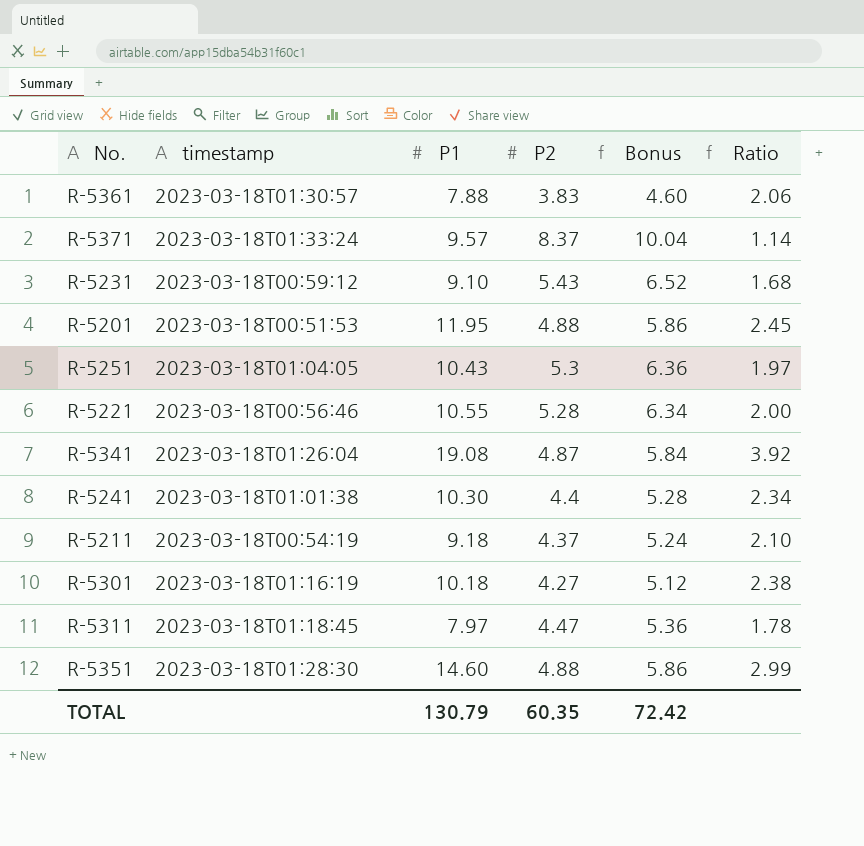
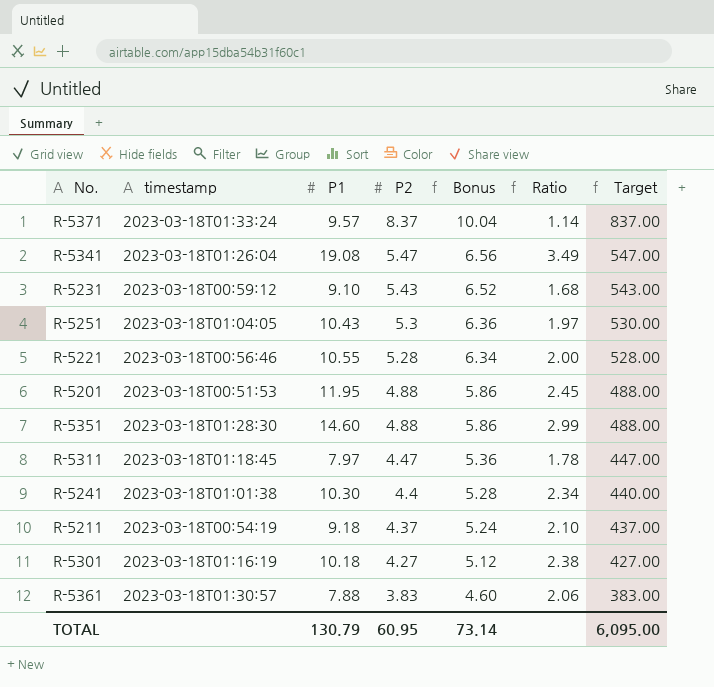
row order: none -> P2 descending
column Target | formula: none -> [P2] * 100
R-5341 | P2: 4.87 -> 5.47
R-5341 | Bonus: 5.84 -> 6.56
R-5341 | Ratio: 3.92 -> 3.49
TOTAL | P2: 60.35 -> 60.95
TOTAL | Bonus: 72.42 -> 73.14

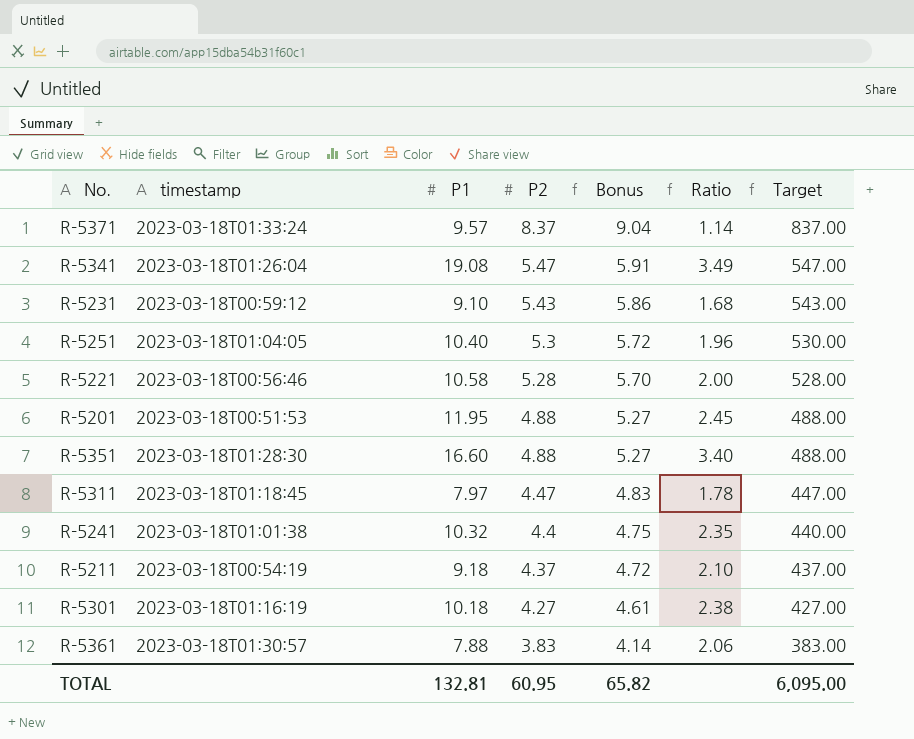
column Bonus | formula: [P2] * 1.2 -> [P2] * 1.08
R-5251 | P1: 10.43 -> 10.40
R-5251 | Ratio: 1.97 -> 1.96
R-5221 | P1: 10.55 -> 10.58
R-5351 | P1: 14.60 -> 16.60
R-5351 | Ratio: 2.99 -> 3.40
R-5241 | P1: 10.30 -> 10.32
R-5241 | Ratio: 2.34 -> 2.35
TOTAL | P1: 130.79 -> 132.81
TOTAL | Bonus: 73.14 -> 65.82

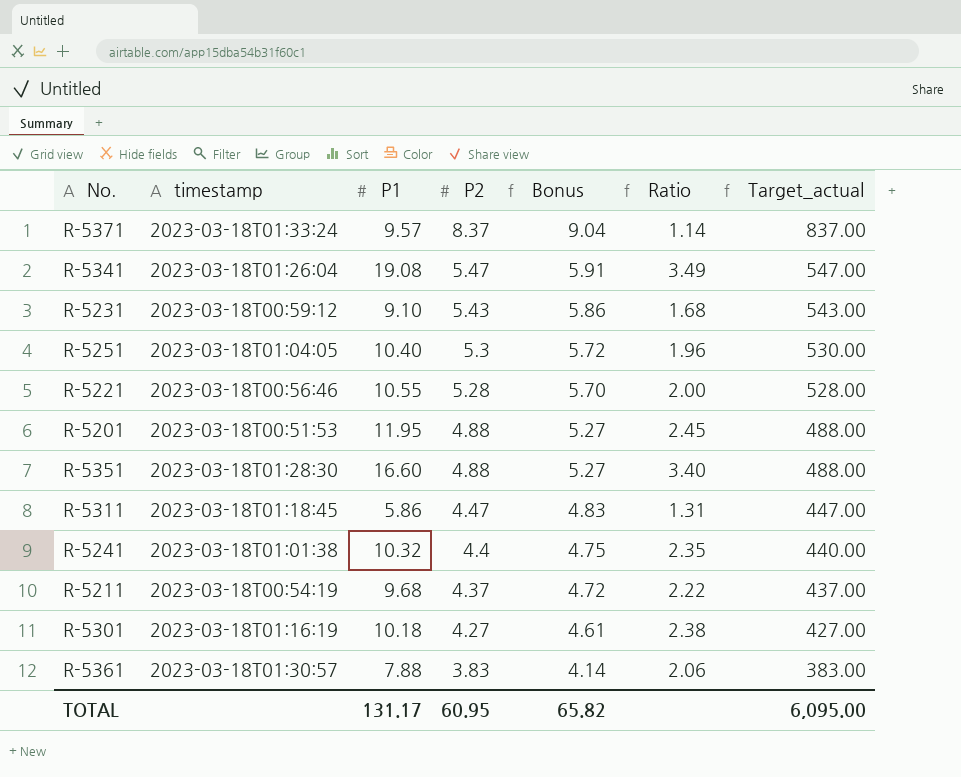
column name: Target -> Target_actual
R-5221 | P1: 10.58 -> 10.55
R-5311 | P1: 7.97 -> 5.86
R-5311 | Ratio: 1.78 -> 1.31
R-5211 | P1: 9.18 -> 9.68
R-5211 | Ratio: 2.10 -> 2.22
TOTAL | P1: 132.81 -> 131.17

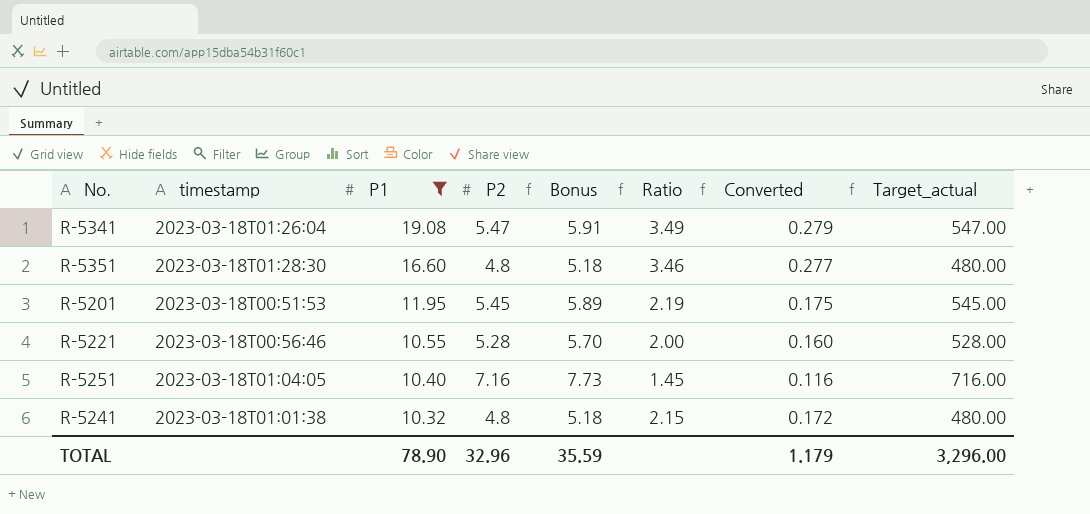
filter: none -> P1 >= 10.32
row order: P2 descending -> P1 descending
column Converted | formula: none -> [Ratio] * 0.08
R-5351 | P2: 4.88 -> 4.8
R-5351 | Bonus: 5.27 -> 5.18
R-5351 | Ratio: 3.40 -> 3.46
R-5351 | Target_actual: 488.00 -> 480.00
R-5201 | P2: 4.88 -> 5.45
R-5201 | Bonus: 5.27 -> 5.89
R-5201 | Ratio: 2.45 -> 2.19
R-5201 | Target_actual: 488.00 -> 545.00
R-5251 | P2: 5.3 -> 7.16
R-5251 | Bonus: 5.72 -> 7.73
R-5251 | Ratio: 1.96 -> 1.45
R-5251 | Target_actual: 530.00 -> 716.00
R-5241 | P2: 4.4 -> 4.8
R-5241 | Bonus: 4.75 -> 5.18
R-5241 | Ratio: 2.35 -> 2.15
R-5241 | Target_actual: 440.00 -> 480.00
TOTAL | P1: 131.17 -> 78.90
TOTAL | P2: 60.95 -> 32.96
TOTAL | Bonus: 65.82 -> 35.59
TOTAL | Target_actual: 6,095.00 -> 3,296.00

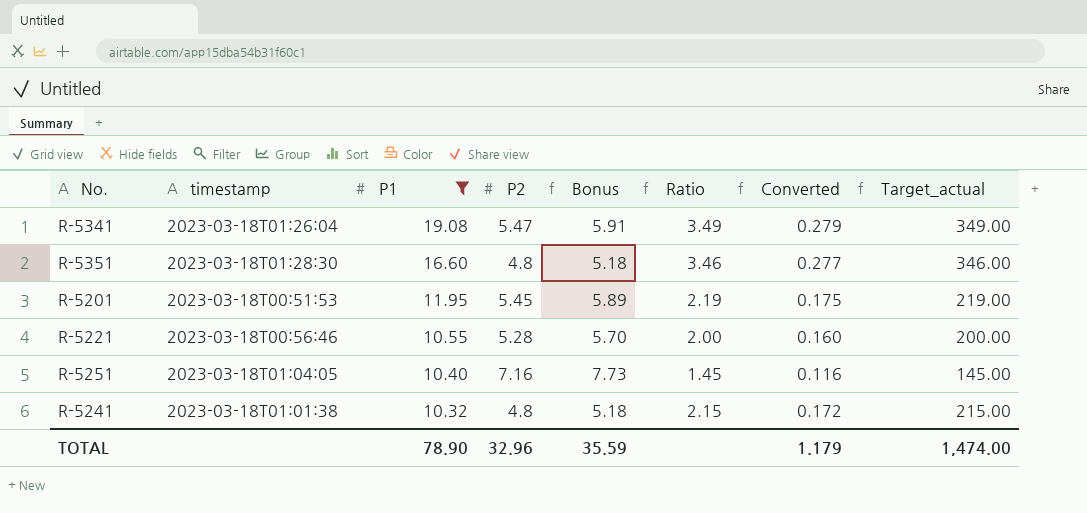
column Target_actual | formula: [P2] * 100 -> [Ratio] * 100
TOTAL | Target_actual: 3,296.00 -> 1,474.00

